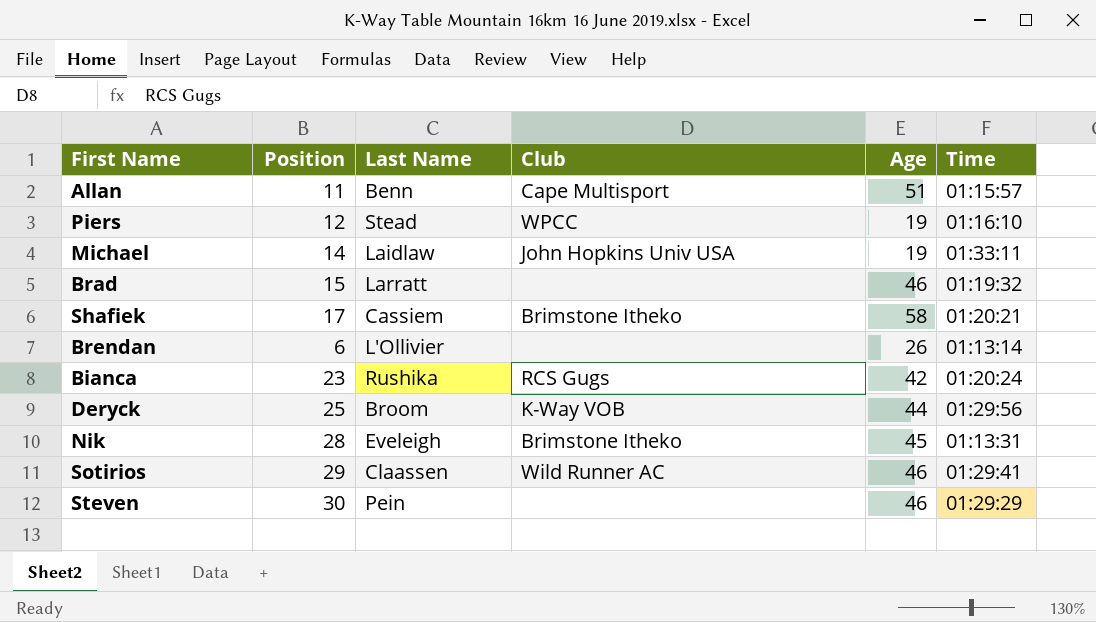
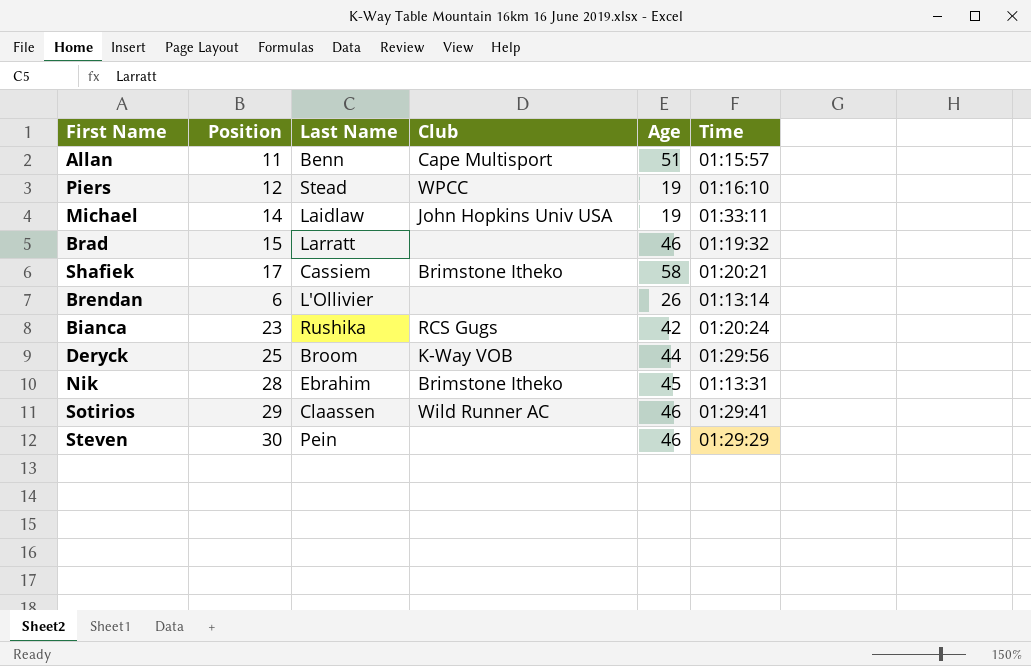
Nik | Last Name: Eveleigh -> Ebrahim

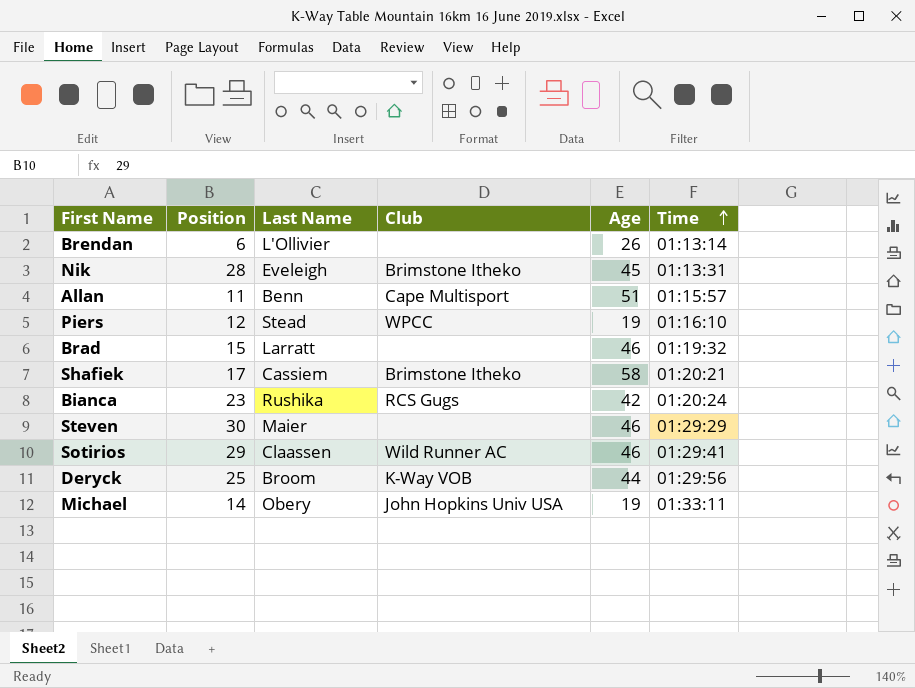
row order: none -> Time ascending
Nik | Last Name: Ebrahim -> Eveleigh
Steven | Last Name: Pein -> Maier
Michael | Last Name: Laidlaw -> Obery

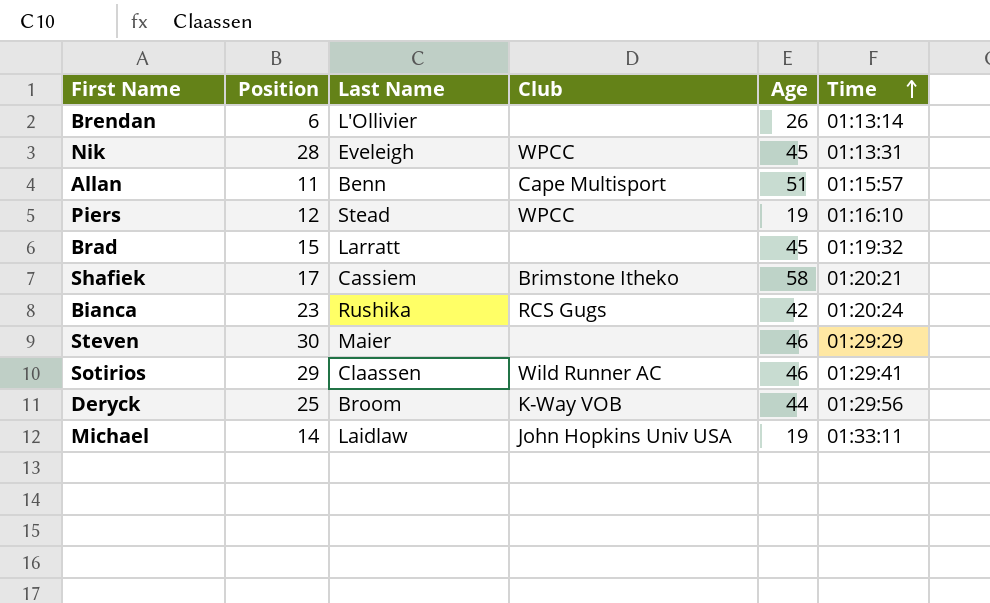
Nik | Club: Brimstone Itheko -> WPCC
Brad | Age: 46 -> 45
Michael | Last Name: Obery -> Laidlaw

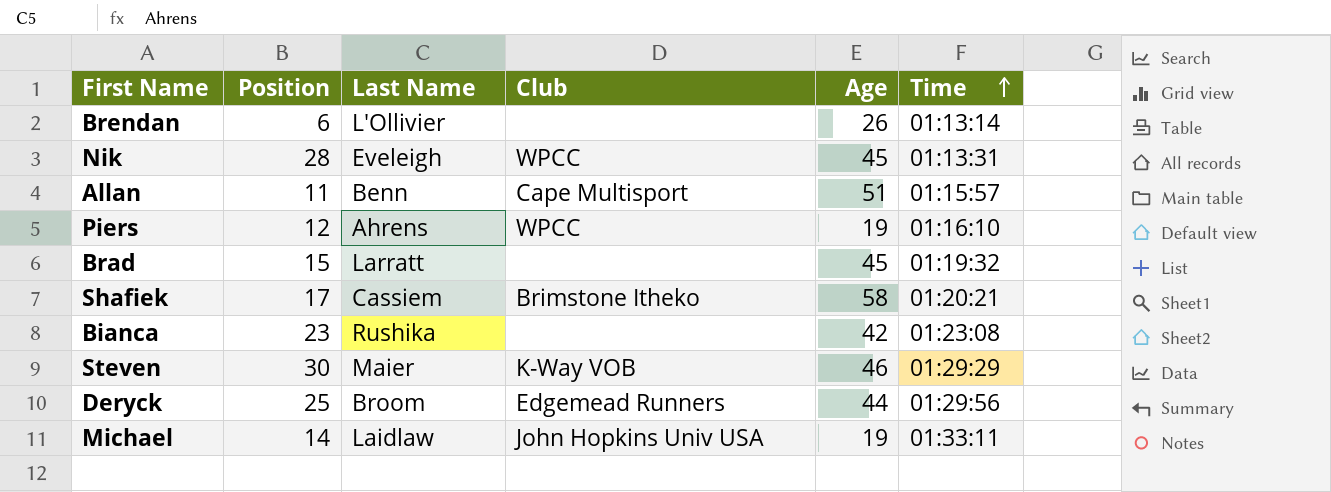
row Sotirios: 29 | Claassen | Wild Runner AC | 46 | 01:29:41 -> none
Piers | Last Name: Stead -> Ahrens
Bianca | Club: RCS Gugs -> none
Bianca | Time: 01:20:24 -> 01:23:08
Steven | Club: none -> K-Way VOB
Deryck | Club: K-Way VOB -> Edgemead Runners

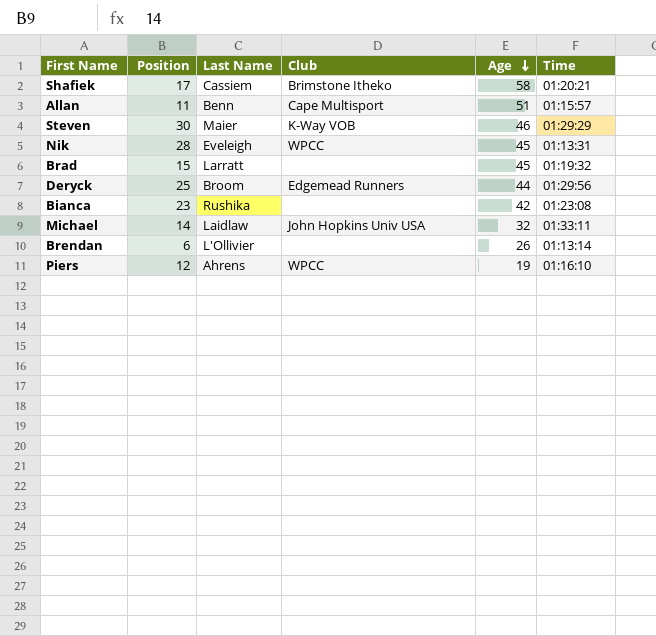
row order: Time ascending -> Age descending
Michael | Age: 19 -> 32

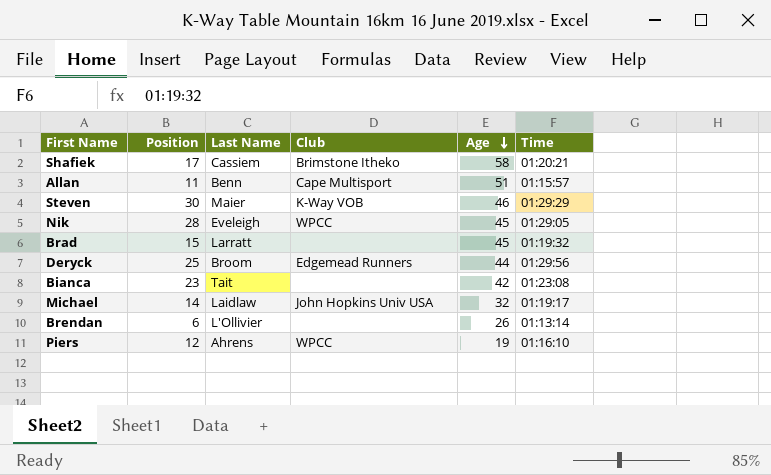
Nik | Time: 01:13:31 -> 01:29:05
Bianca | Last Name: Rushika -> Tait
Michael | Time: 01:33:11 -> 01:19:17

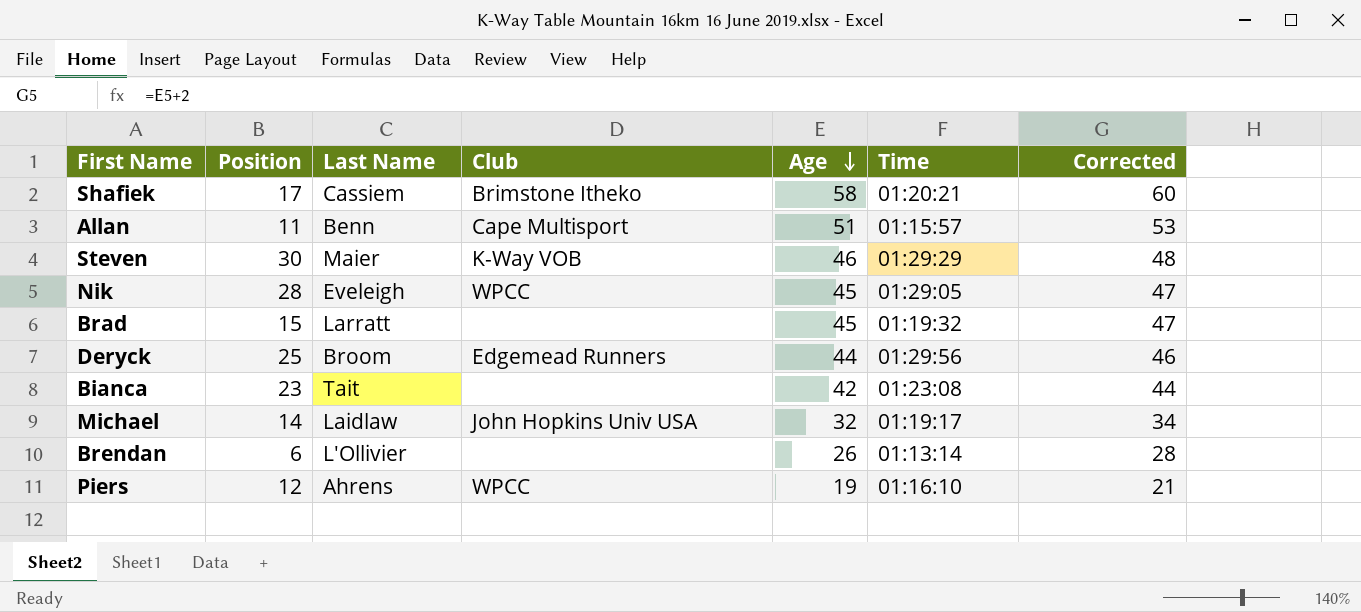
column Corrected | formula: none -> [Age] + 2

